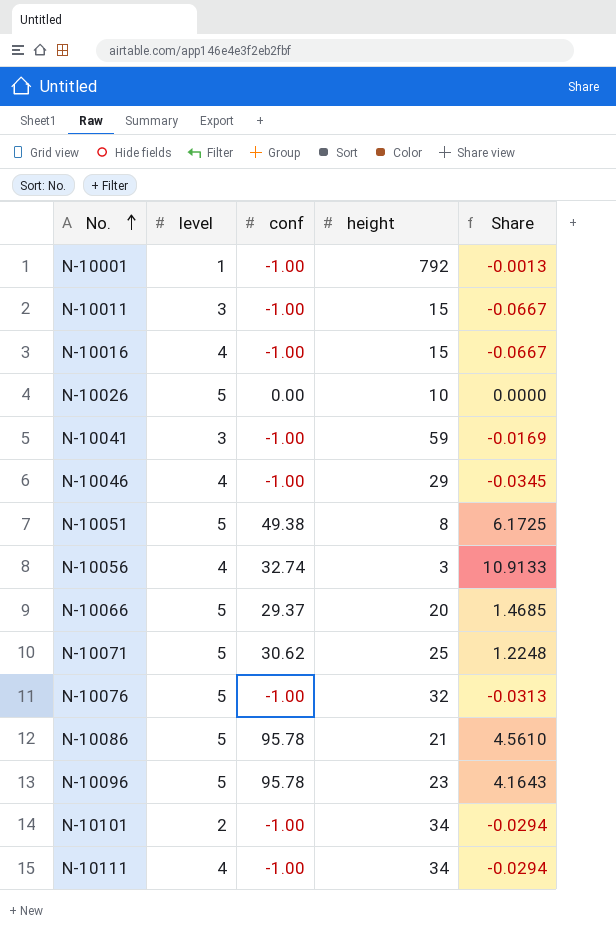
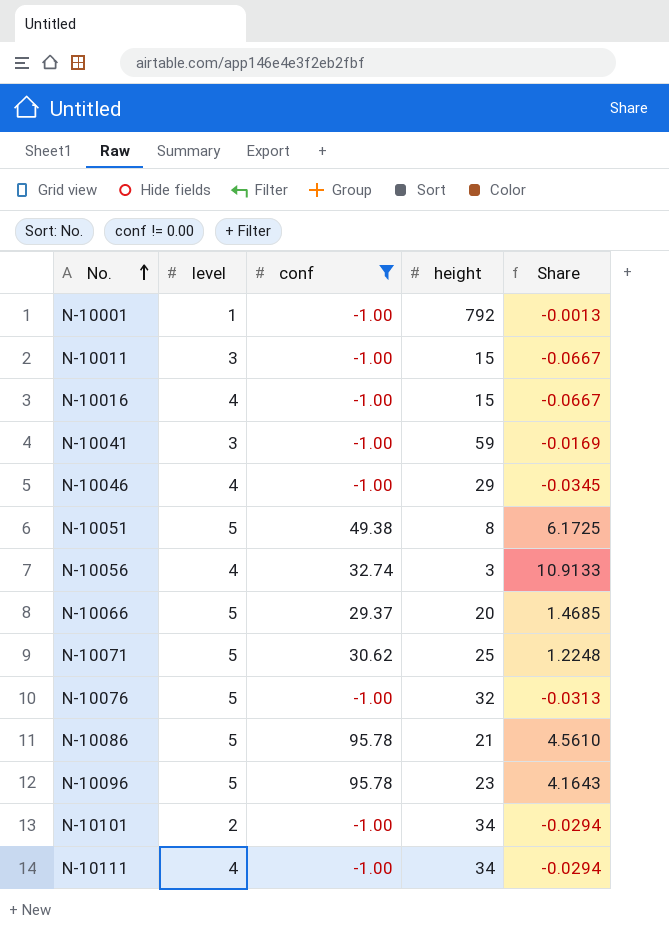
filter: none -> conf != 0.00

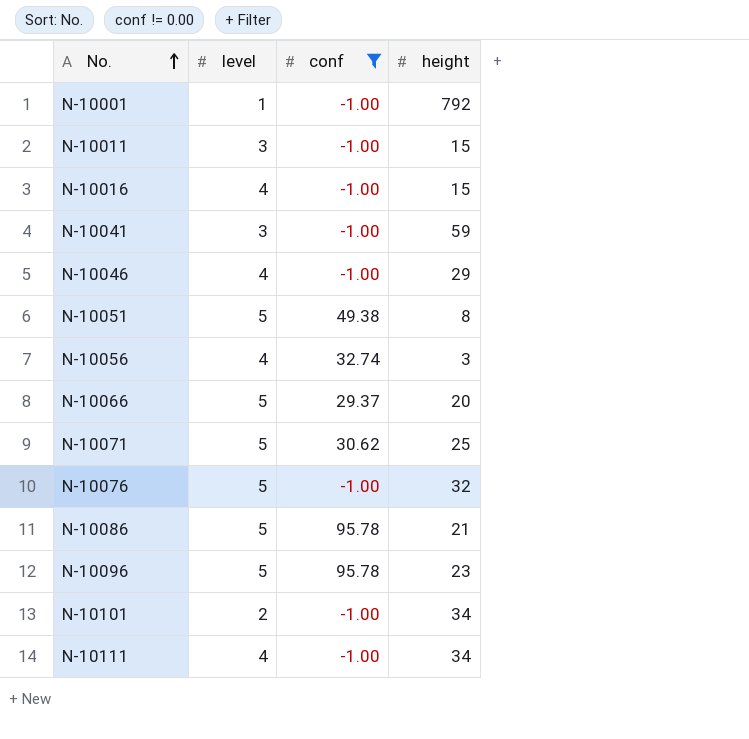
column Share | formula: [conf] / [height] -> none

